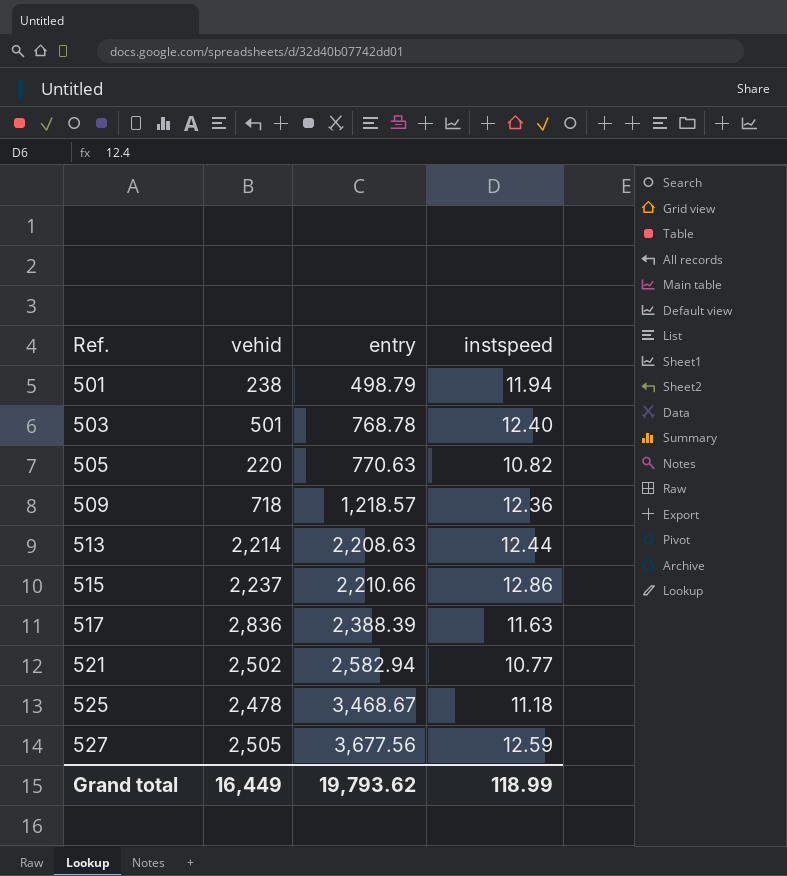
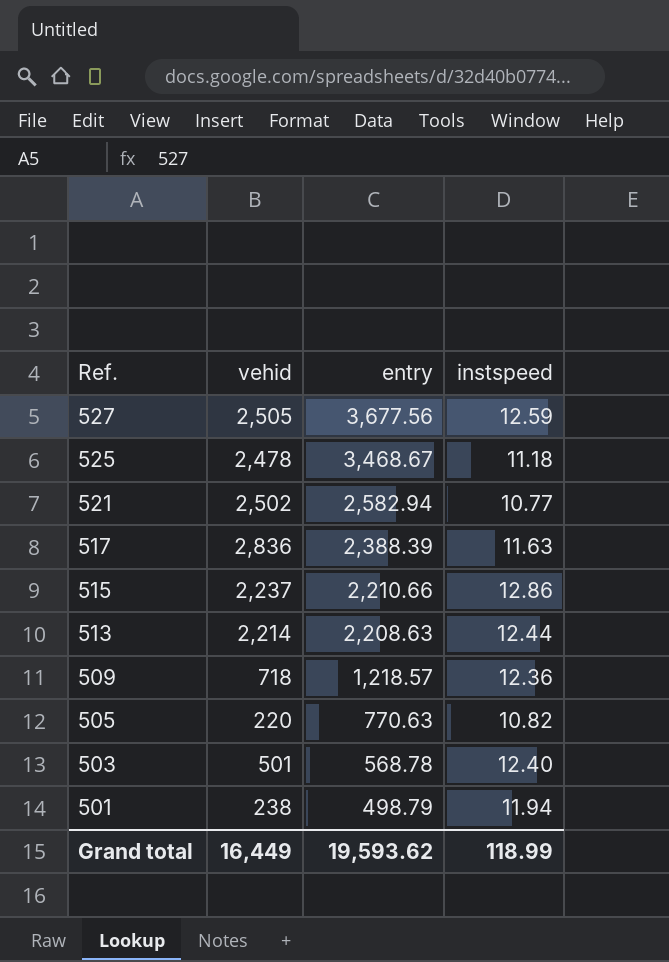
row order: Ref. ascending -> Ref. descending
503 | entry: 768.78 -> 568.78
Grand total | entry: 19,793.62 -> 19,593.62

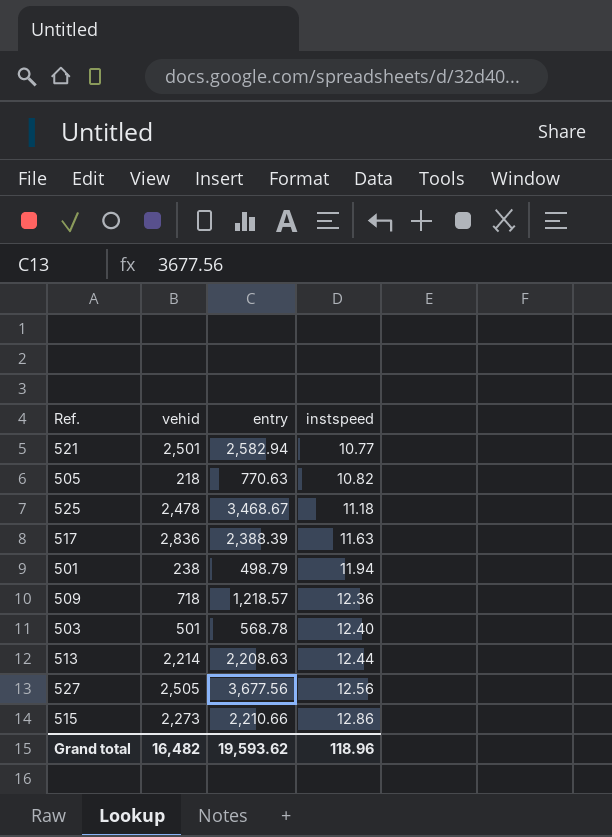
row order: Ref. descending -> instspeed ascending
521 | vehid: 2,502 -> 2,501
505 | vehid: 220 -> 218
527 | instspeed: 12.59 -> 12.56
515 | vehid: 2,237 -> 2,273
Grand total | vehid: 16,449 -> 16,482
Grand total | instspeed: 118.99 -> 118.96

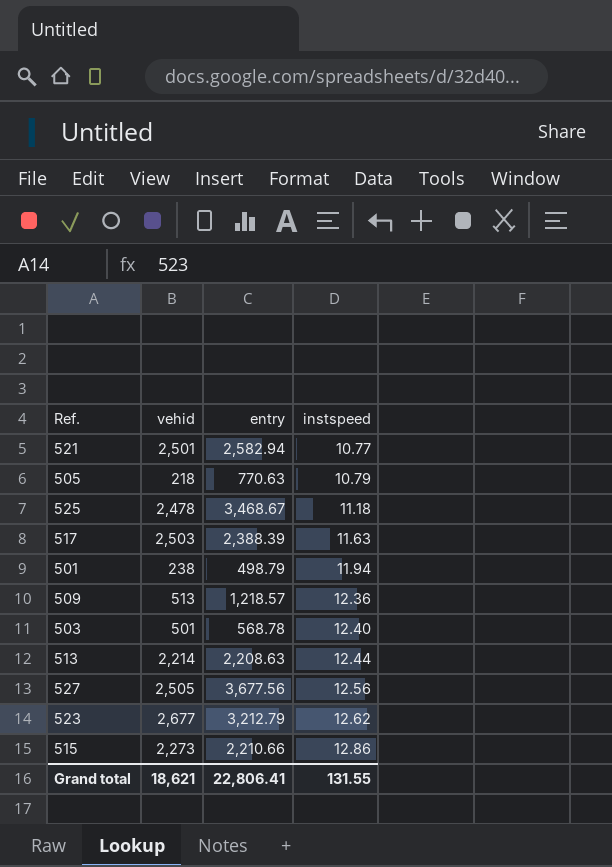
505 | instspeed: 10.82 -> 10.79
517 | vehid: 2,836 -> 2,503
509 | vehid: 718 -> 513
row 523: none -> 2,677 | 3,212.79 | 12.62
Grand total | vehid: 16,482 -> 18,621
Grand total | entry: 19,593.62 -> 22,806.41
Grand total | instspeed: 118.96 -> 131.55

